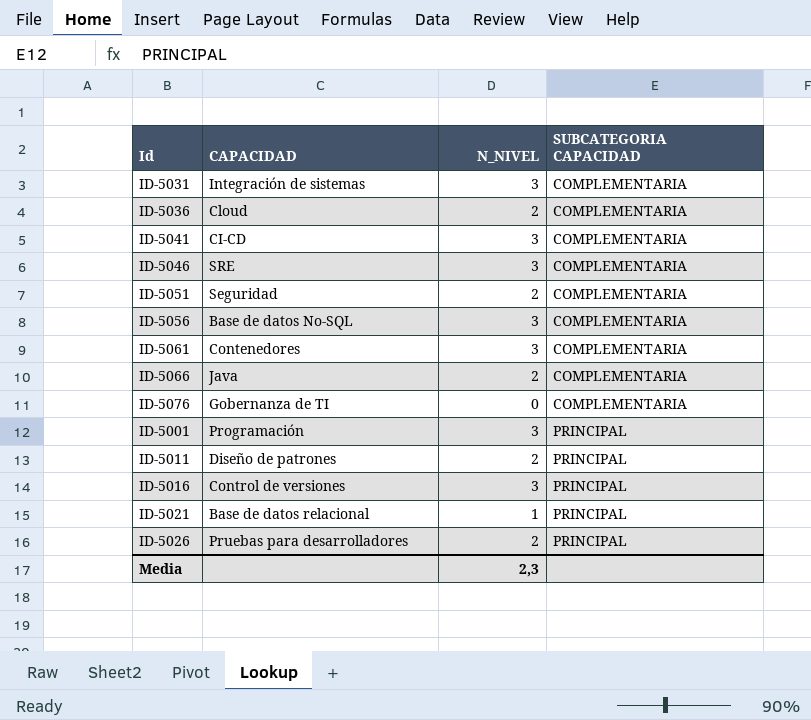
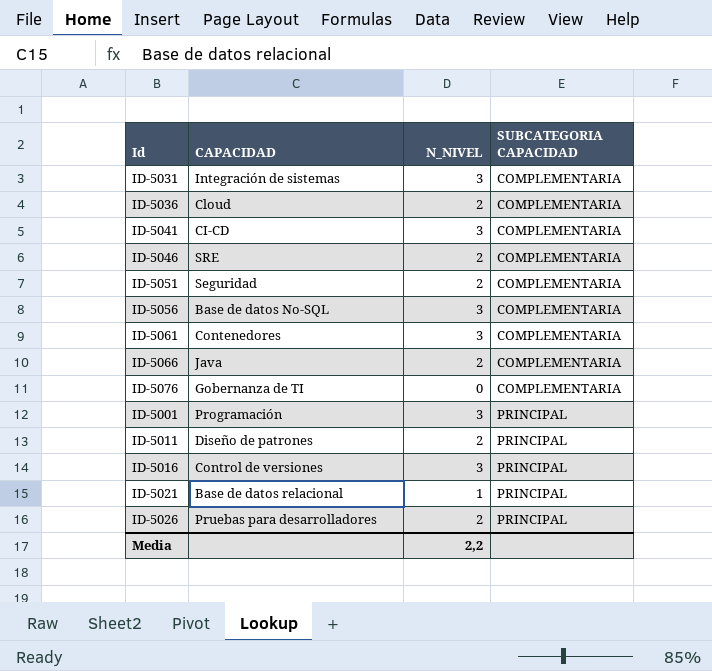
ID-5046 | N_NIVEL: 3 -> 2
Media | N_NIVEL: 2,3 -> 2,2

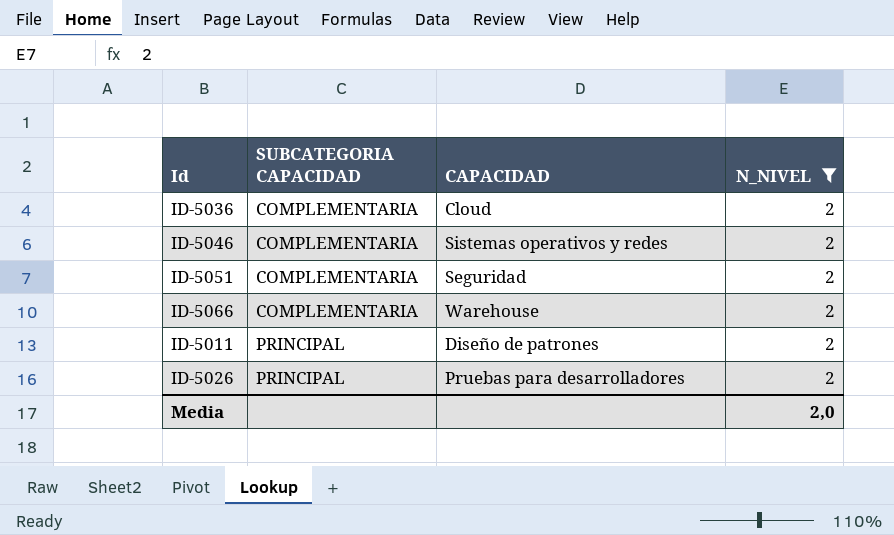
filter: none -> N_NIVEL = 2
column SUBCATEGORIA CAPACIDAD | position: 4 -> 2
ID-5046 | CAPACIDAD: SRE -> Sistemas operativos y redes
ID-5066 | CAPACIDAD: Java -> Warehouse
Media | N_NIVEL: 2,2 -> 2,0

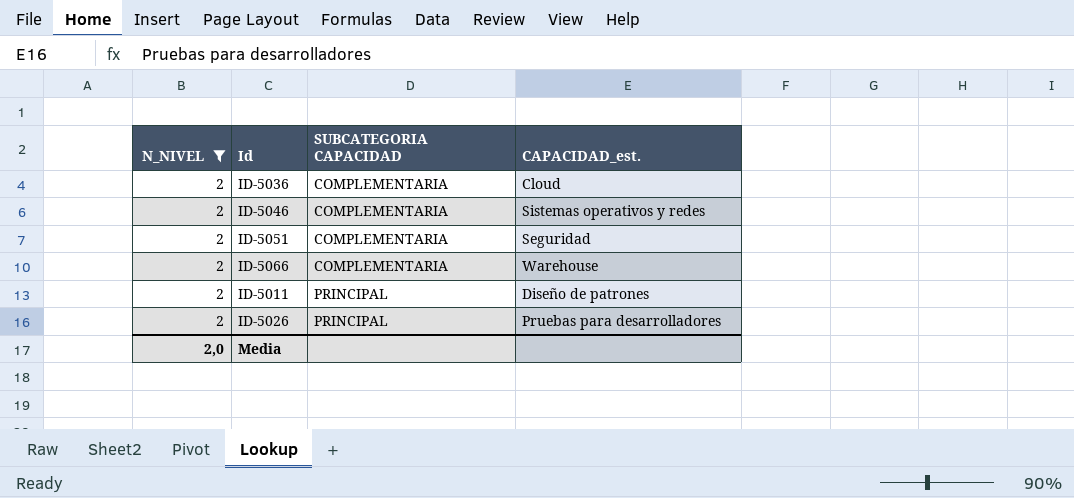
column N_NIVEL | position: 4 -> 1
column name: CAPACIDAD -> CAPACIDAD_est.

